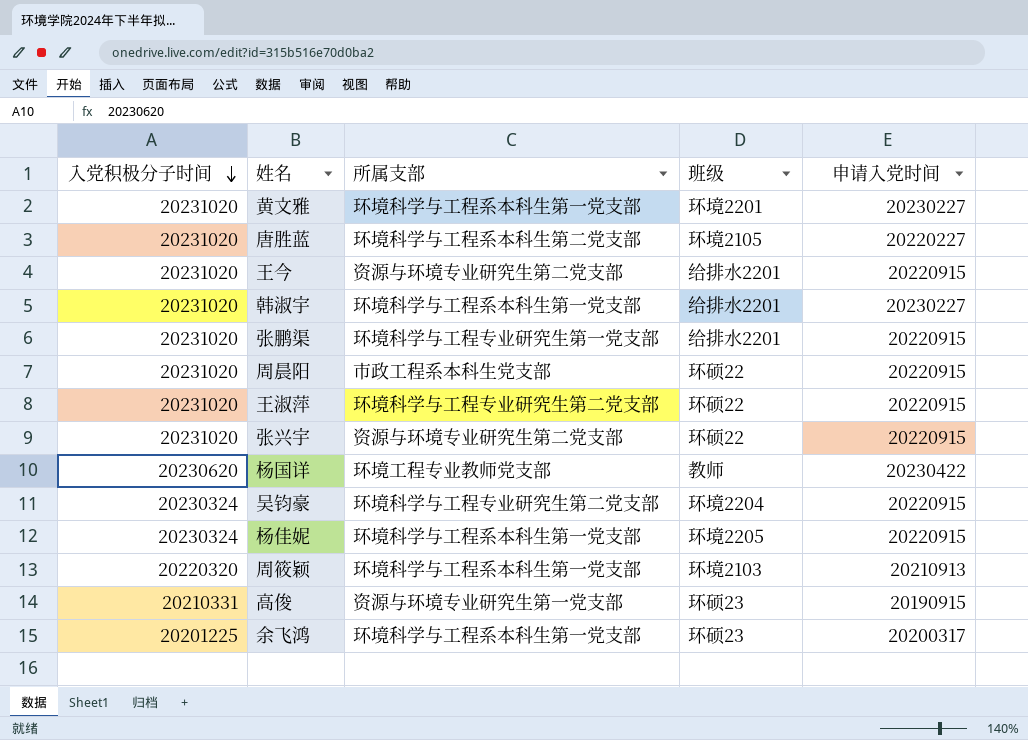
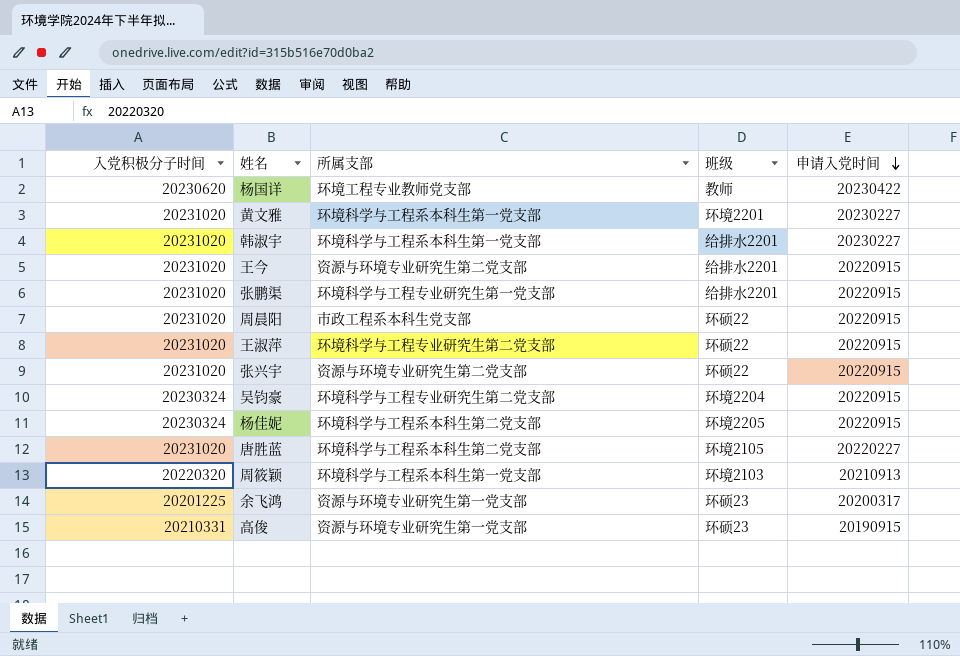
row order: 入党积极分子时间 descending -> 申请入党时间 descending
杨佳妮 | 所属支部: 环境科学与工程系本科生第一党支部 -> 环境科学与工程系本科生第二党支部
余飞鸿 | 所属支部: 环境科学与工程系本科生第一党支部 -> 资源与环境专业研究生第一党支部

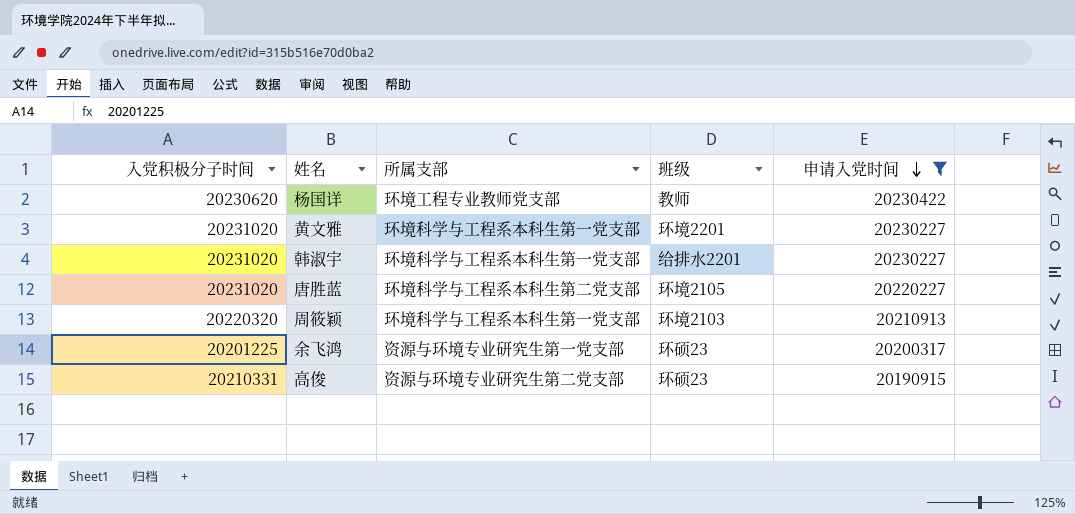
filter: none -> 申请入党时间 != 20220915
高俊 | 所属支部: 资源与环境专业研究生第一党支部 -> 资源与环境专业研究生第二党支部

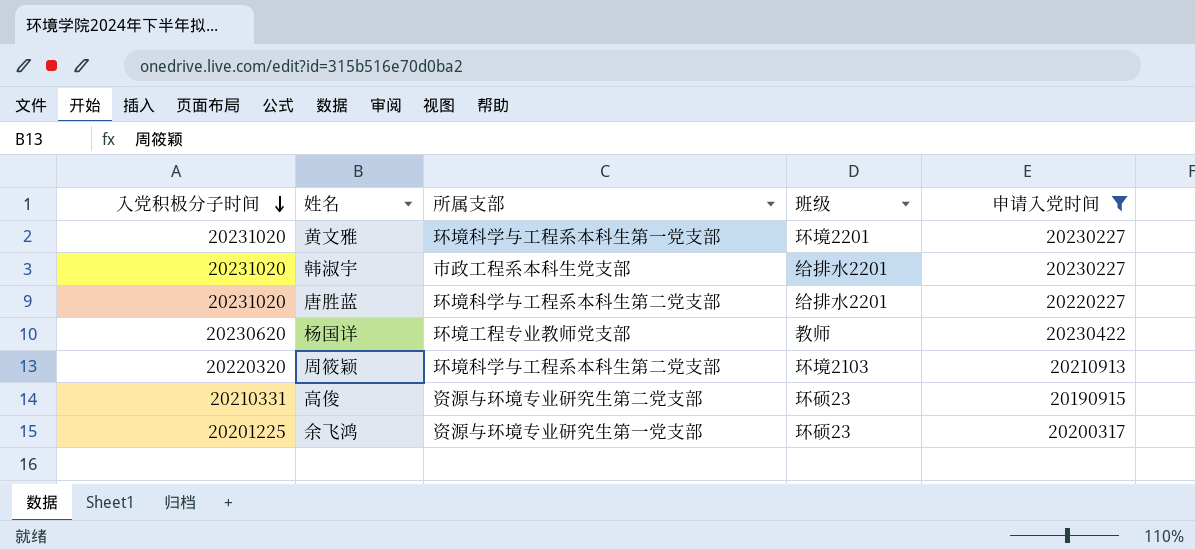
row order: 申请入党时间 descending -> 入党积极分子时间 descending
韩淑宇 | 所属支部: 环境科学与工程系本科生第一党支部 -> 市政工程系本科生党支部
唐胜蓝 | 班级: 环境2105 -> 给排水2201
周筱颖 | 所属支部: 环境科学与工程系本科生第一党支部 -> 环境科学与工程系本科生第二党支部

